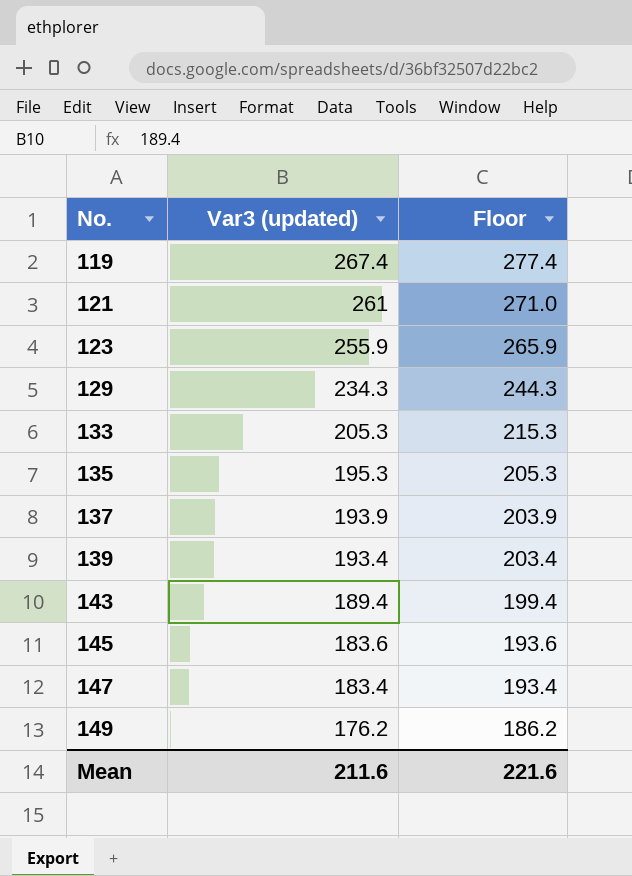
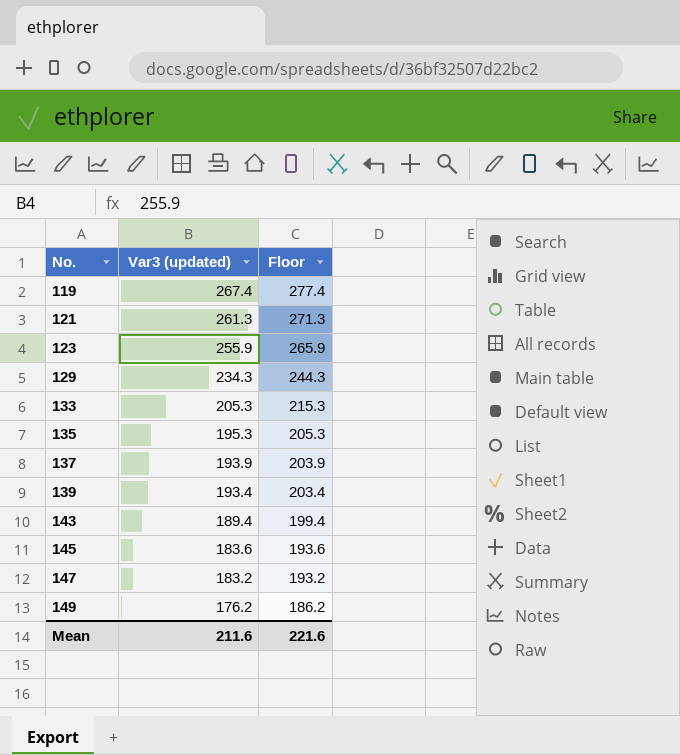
121 | Var3 (updated): 261 -> 261.3
121 | Floor: 271.0 -> 271.3
147 | Var3 (updated): 183.4 -> 183.2
147 | Floor: 193.4 -> 193.2

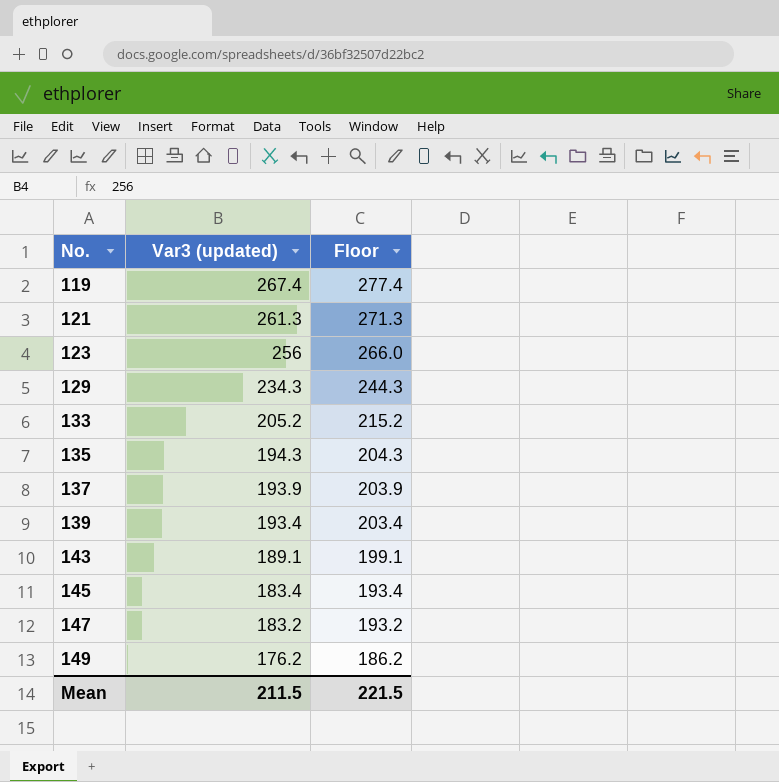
123 | Var3 (updated): 255.9 -> 256
123 | Floor: 265.9 -> 266.0
133 | Var3 (updated): 205.3 -> 205.2
133 | Floor: 215.3 -> 215.2
135 | Var3 (updated): 195.3 -> 194.3
135 | Floor: 205.3 -> 204.3
143 | Var3 (updated): 189.4 -> 189.1
143 | Floor: 199.4 -> 199.1
145 | Var3 (updated): 183.6 -> 183.4
145 | Floor: 193.6 -> 193.4
Mean | Var3 (updated): 211.6 -> 211.5
Mean | Floor: 221.6 -> 221.5

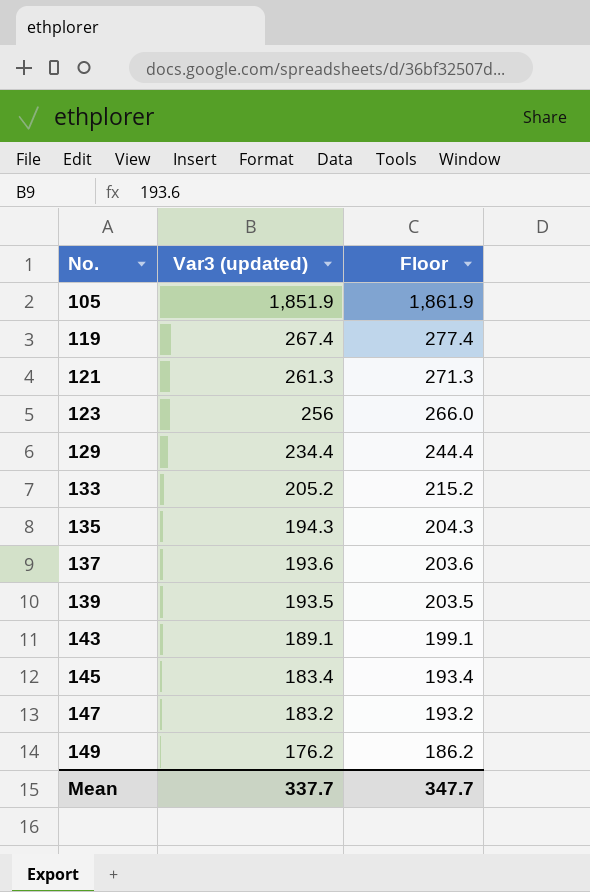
row 105: none -> 1,851.9 | 1,861.9
129 | Var3 (updated): 234.3 -> 234.4
129 | Floor: 244.3 -> 244.4
137 | Var3 (updated): 193.9 -> 193.6
137 | Floor: 203.9 -> 203.6
139 | Var3 (updated): 193.4 -> 193.5
139 | Floor: 203.4 -> 203.5
Mean | Var3 (updated): 211.5 -> 337.7
Mean | Floor: 221.5 -> 347.7

